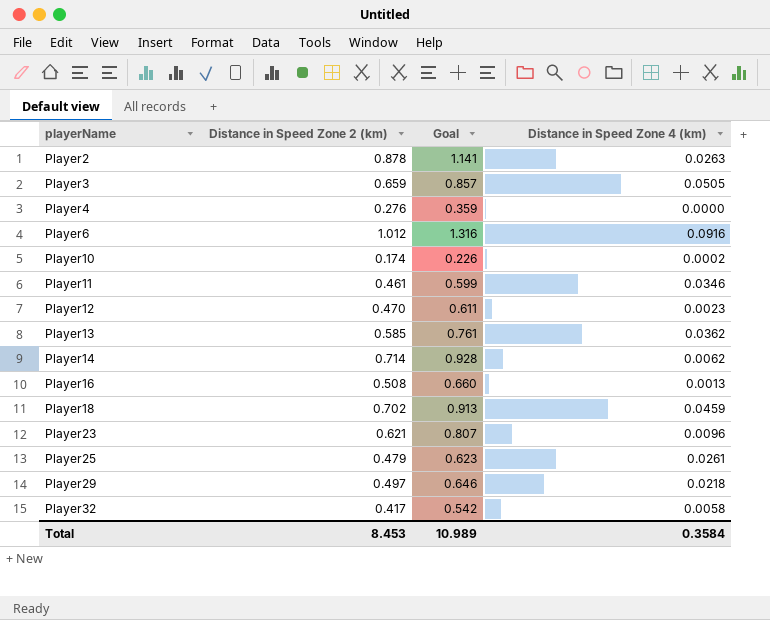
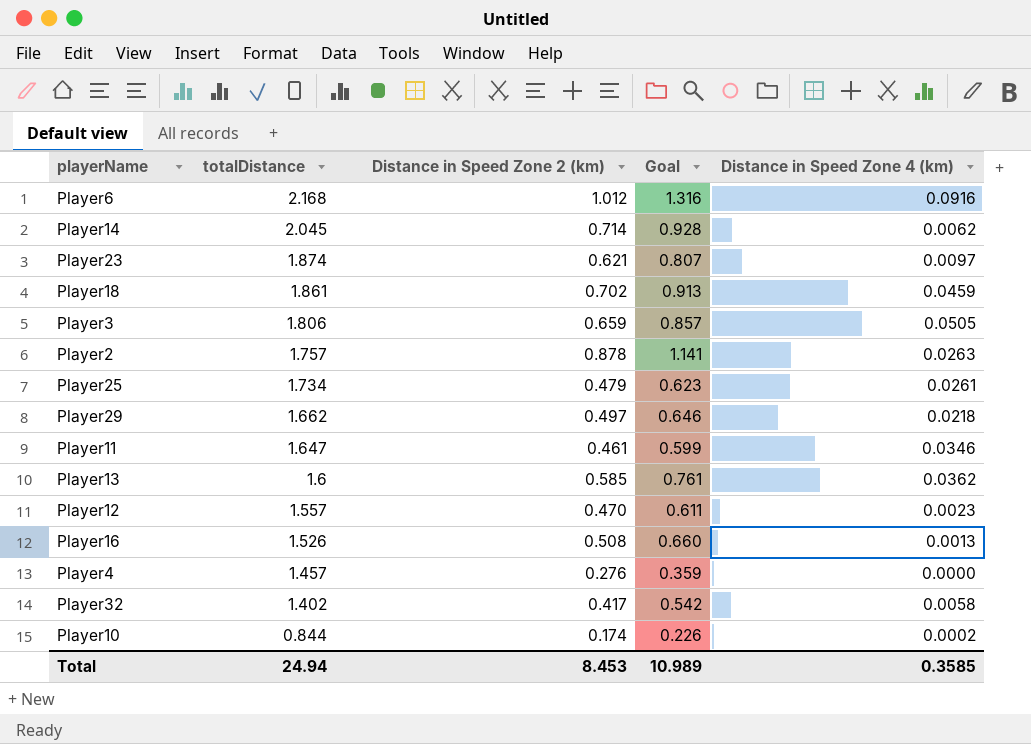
row order: playerName ascending -> totalDistance descending
column totalDistance | position: none -> 2
Player23 | Distance in Speed Zone 4 (km): 0.0096 -> 0.0097
Total | Distance in Speed Zone 4 (km): 0.3584 -> 0.3585

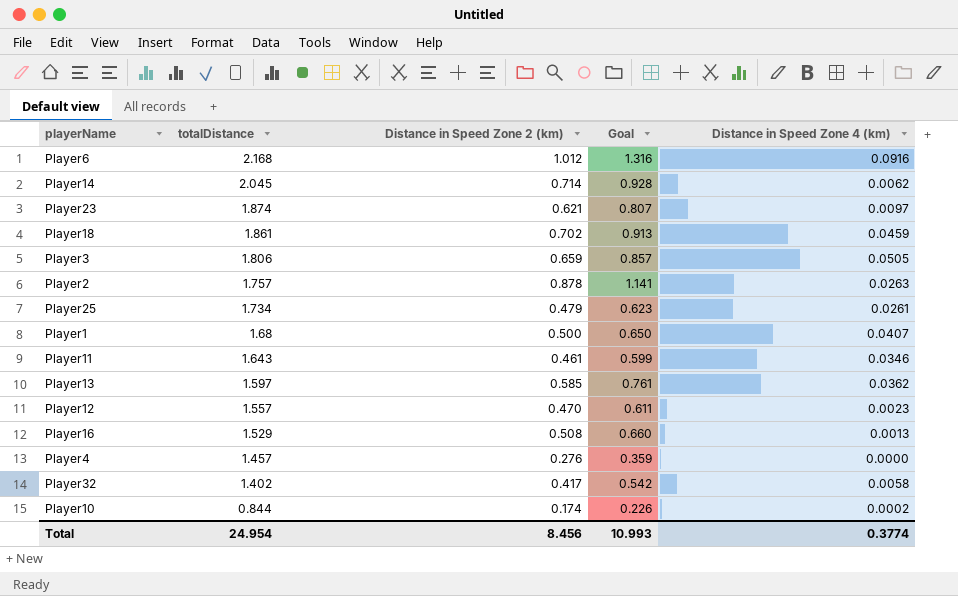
row Player29: 1.662 | 0.497 | 0.646 | 0.0218 -> none
row Player1: none -> 1.68 | 0.500 | 0.650 | 0.0407
Player11 | totalDistance: 1.647 -> 1.643
Player13 | totalDistance: 1.6 -> 1.597
Player16 | totalDistance: 1.526 -> 1.529
Total | totalDistance: 24.94 -> 24.954
Total | Distance in Speed Zone 2 (km): 8.453 -> 8.456
Total | Goal: 10.989 -> 10.993
Total | Distance in Speed Zone 4 (km): 0.3585 -> 0.3774

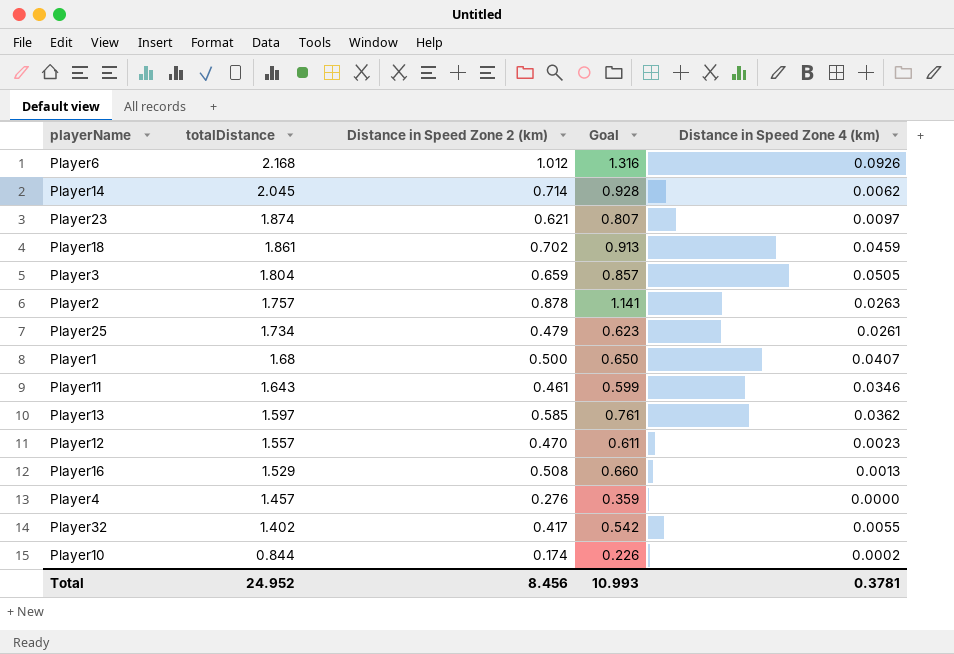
Player6 | Distance in Speed Zone 4 (km): 0.0916 -> 0.0926
Player3 | totalDistance: 1.806 -> 1.804
Player32 | Distance in Speed Zone 4 (km): 0.0058 -> 0.0055
Total | totalDistance: 24.954 -> 24.952
Total | Distance in Speed Zone 4 (km): 0.3774 -> 0.3781

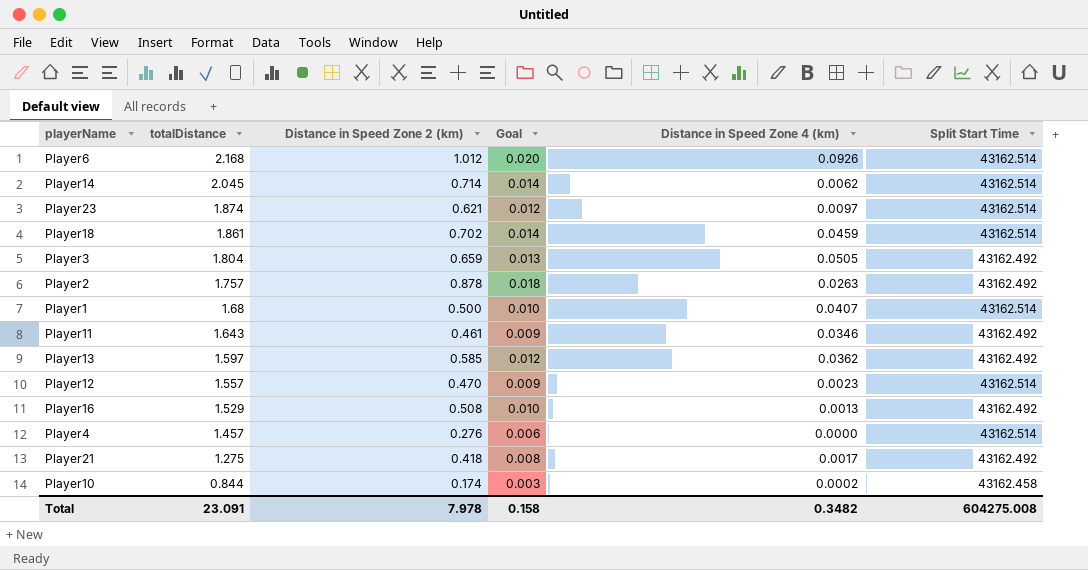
column Goal | formula: [Distance in Speed Zone 2 (km)] * 1.3 -> [Distance in Speed Zone 2 (km)] * 0.02
column Split Start Time | position: none -> 6
row Player25: 1.734 | 0.479 | 0.623 | 0.0261 -> none
row Player32: 1.402 | 0.417 | 0.542 | 0.0055 -> none
row Player21: none -> 1.275 | 0.418 | 0.008 | 0.0017 | 43162.492
Total | totalDistance: 24.952 -> 23.091
Total | Distance in Speed Zone 2 (km): 8.456 -> 7.978
Total | Goal: 10.993 -> 0.158
Total | Distance in Speed Zone 4 (km): 0.3781 -> 0.3482

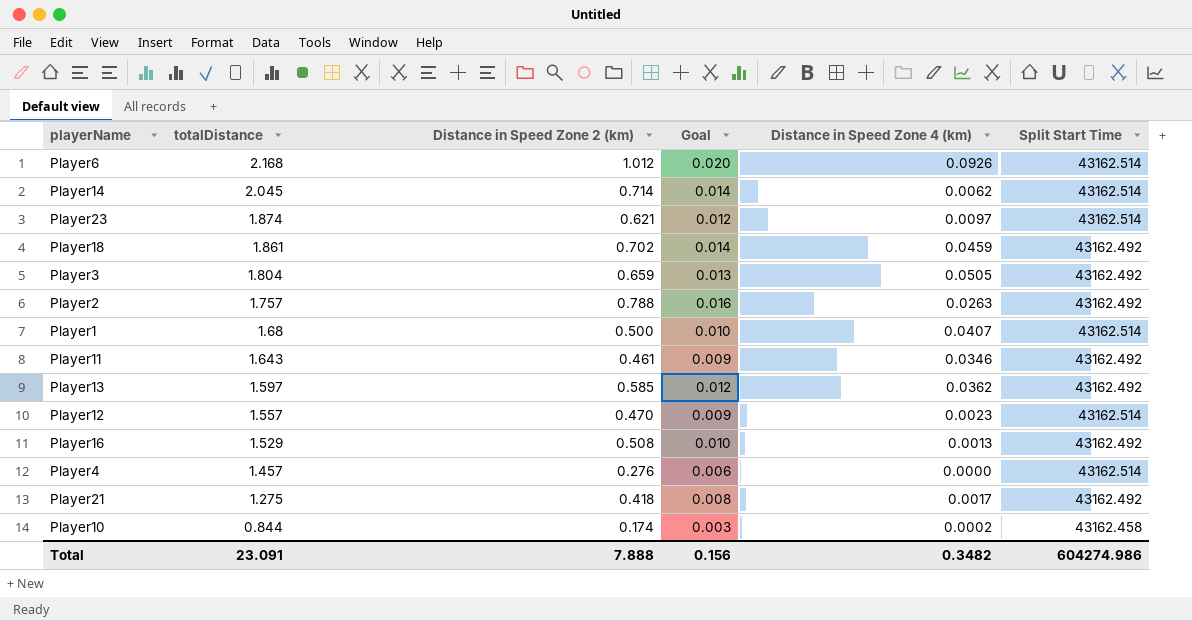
Player18 | Split Start Time: 43162.514 -> 43162.492
Player2 | Distance in Speed Zone 2 (km): 0.878 -> 0.788
Player2 | Goal: 0.018 -> 0.016
Total | Distance in Speed Zone 2 (km): 7.978 -> 7.888
Total | Goal: 0.158 -> 0.156
Total | Split Start Time: 604275.008 -> 604274.986

